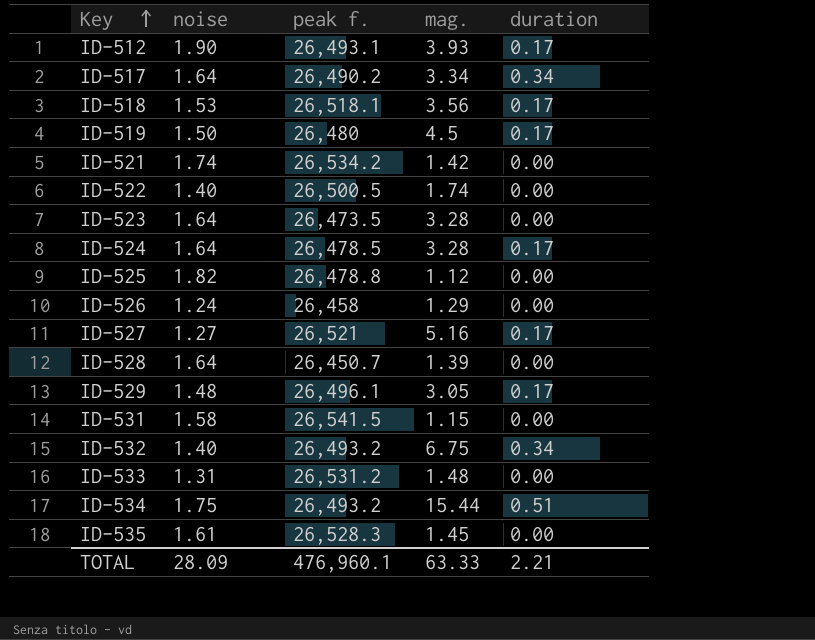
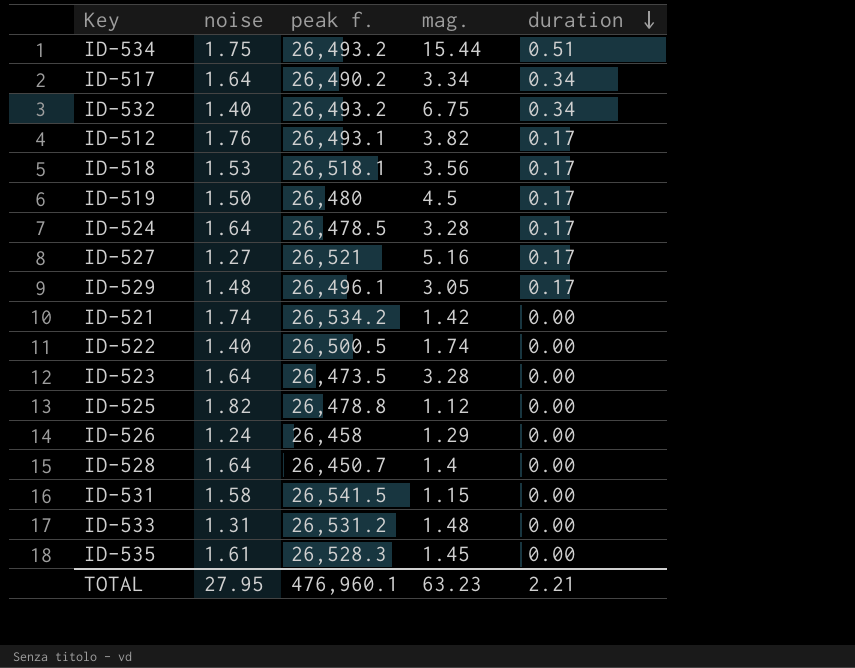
row order: Key ascending -> duration descending
ID-512 | noise: 1.90 -> 1.76
ID-512 | mag.: 3.93 -> 3.82
ID-528 | mag.: 1.39 -> 1.4
TOTAL | noise: 28.09 -> 27.95
TOTAL | mag.: 63.33 -> 63.23

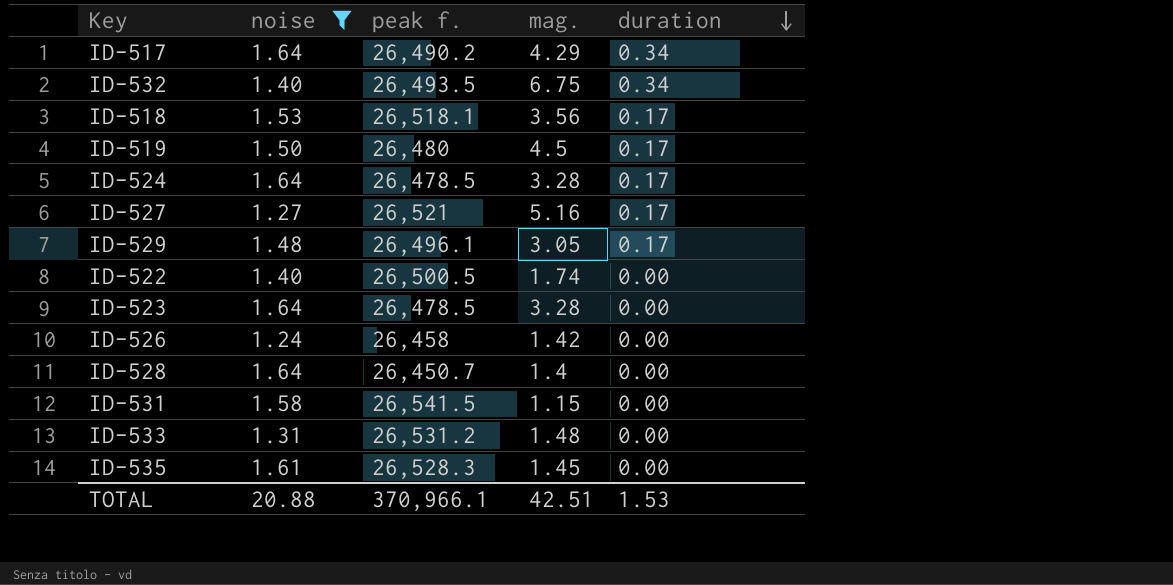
filter: none -> noise <= 1.64
ID-517 | mag.: 3.34 -> 4.29
ID-532 | peak f.: 26,493.2 -> 26,493.5
ID-523 | peak f.: 26,473.5 -> 26,478.5
ID-526 | mag.: 1.29 -> 1.42
TOTAL | noise: 27.95 -> 20.88
TOTAL | peak f.: 476,960.1 -> 370,966.1
TOTAL | mag.: 63.23 -> 42.51
TOTAL | duration: 2.21 -> 1.53

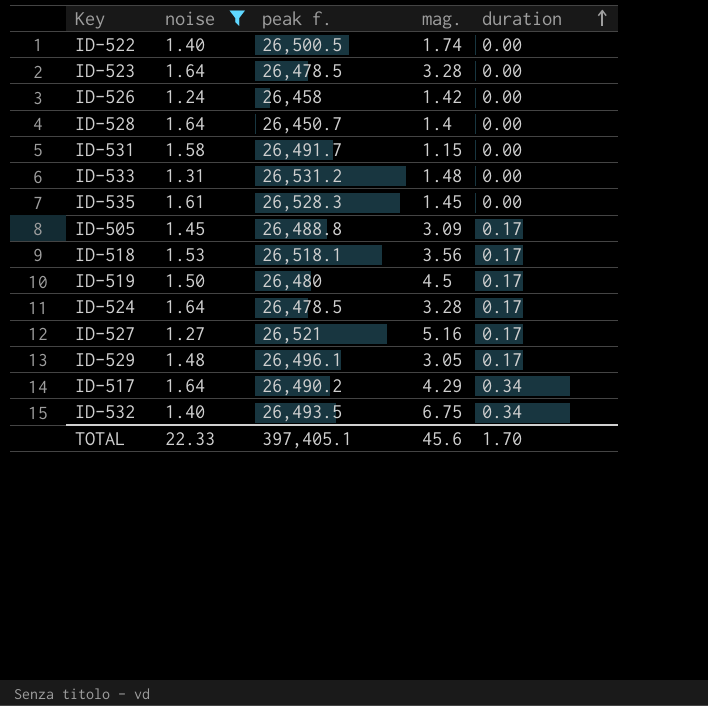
row order: duration descending -> duration ascending
ID-531 | peak f.: 26,541.5 -> 26,491.7
row ID-505: none -> 1.45 | 26,488.8 | 3.09 | 0.17
TOTAL | noise: 20.88 -> 22.33
TOTAL | peak f.: 370,966.1 -> 397,405.1
TOTAL | mag.: 42.51 -> 45.6
TOTAL | duration: 1.53 -> 1.70

